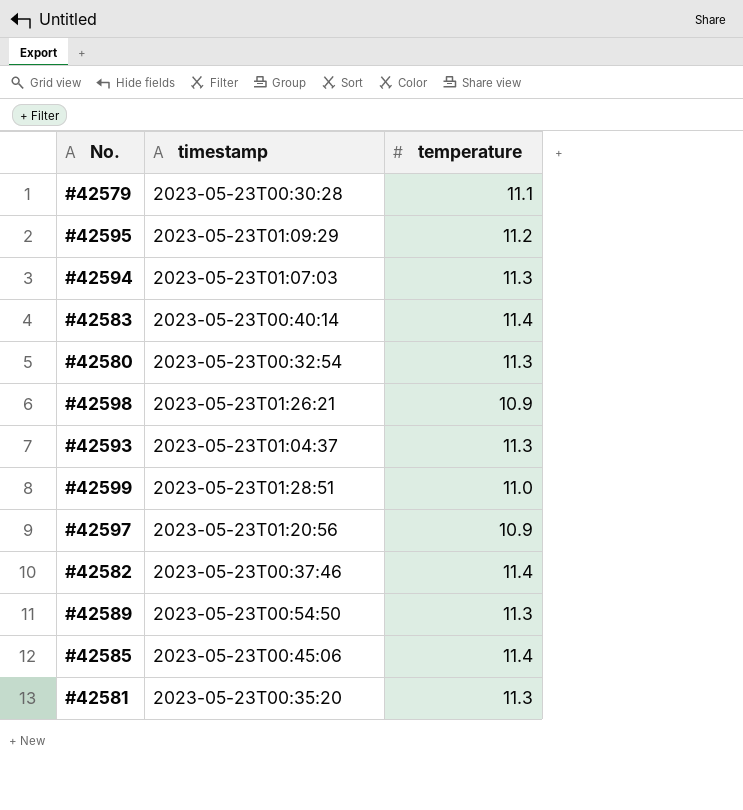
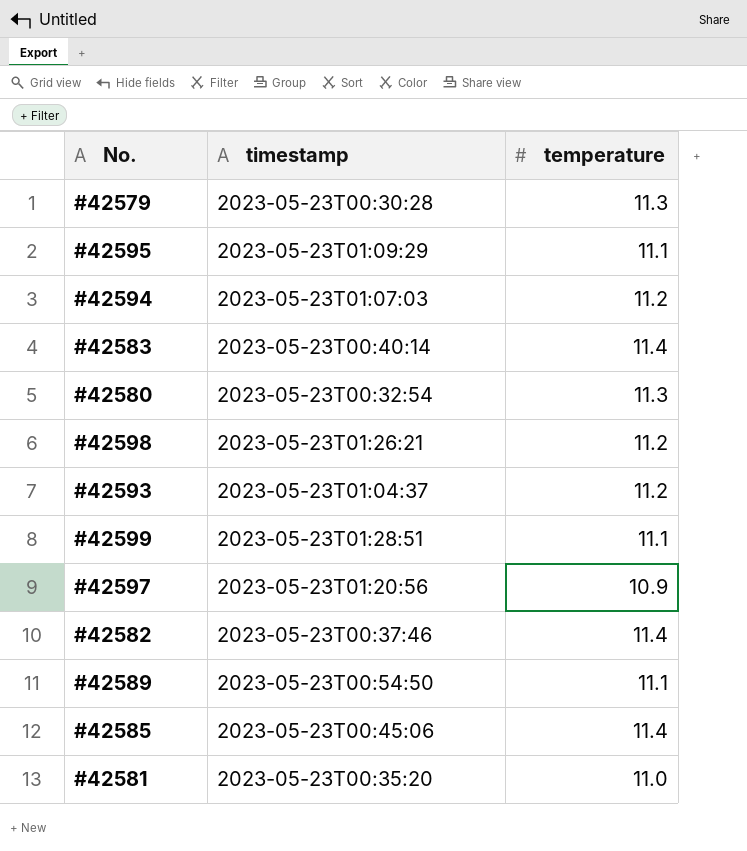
#42579 | temperature: 11.1 -> 11.3
#42595 | temperature: 11.2 -> 11.1
#42594 | temperature: 11.3 -> 11.2
#42598 | temperature: 10.9 -> 11.2
#42593 | temperature: 11.3 -> 11.2
#42599 | temperature: 11.0 -> 11.1
#42589 | temperature: 11.3 -> 11.1
#42581 | temperature: 11.3 -> 11.0

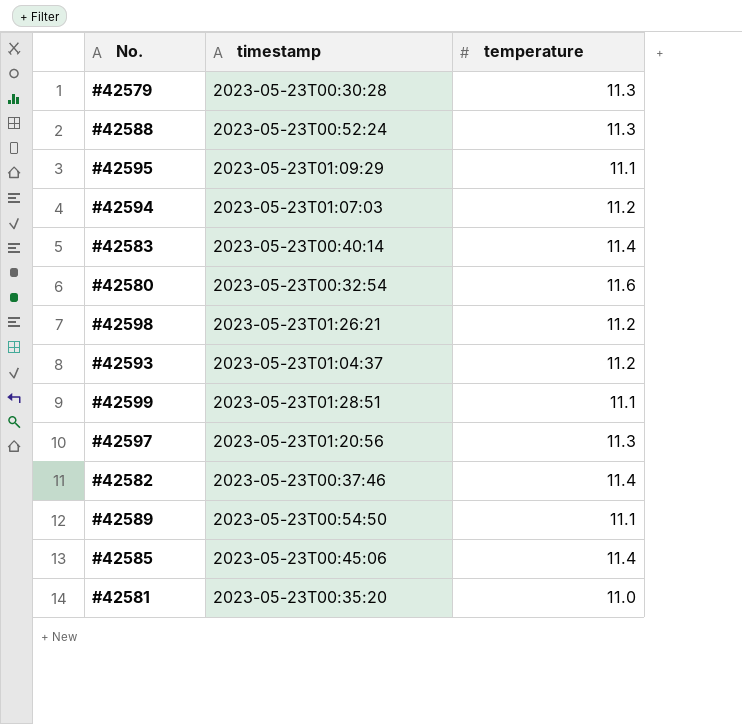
row #42588: none -> 2023-05-23T00:52:24 | 11.3
#42580 | temperature: 11.3 -> 11.6
#42597 | temperature: 10.9 -> 11.3

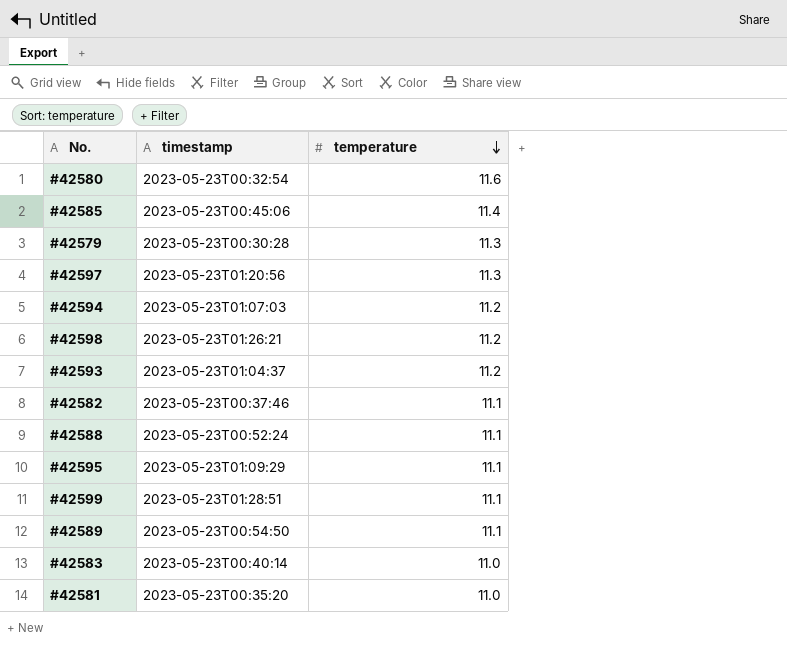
row order: none -> temperature descending
#42582 | temperature: 11.4 -> 11.1
#42588 | temperature: 11.3 -> 11.1
#42583 | temperature: 11.4 -> 11.0

